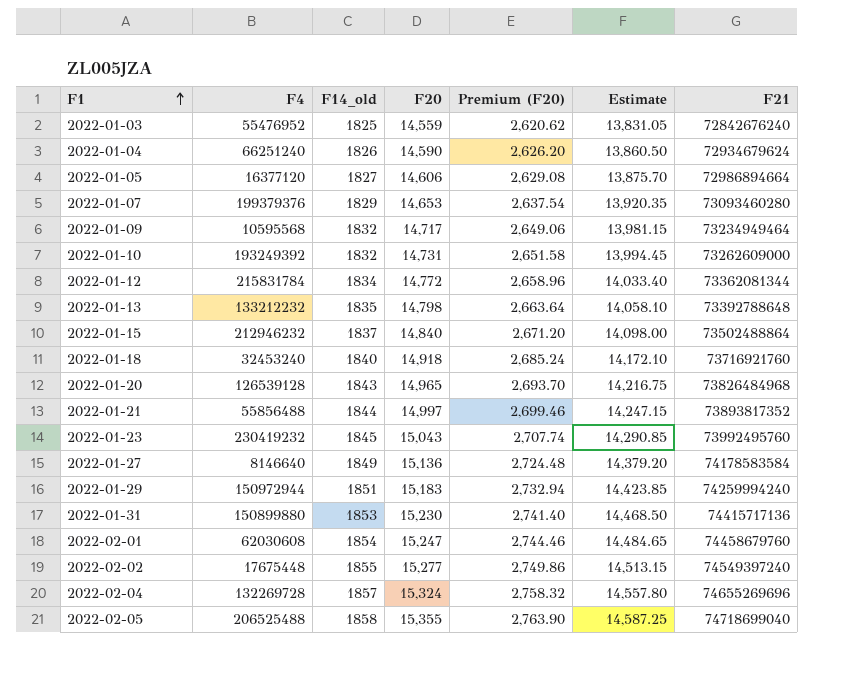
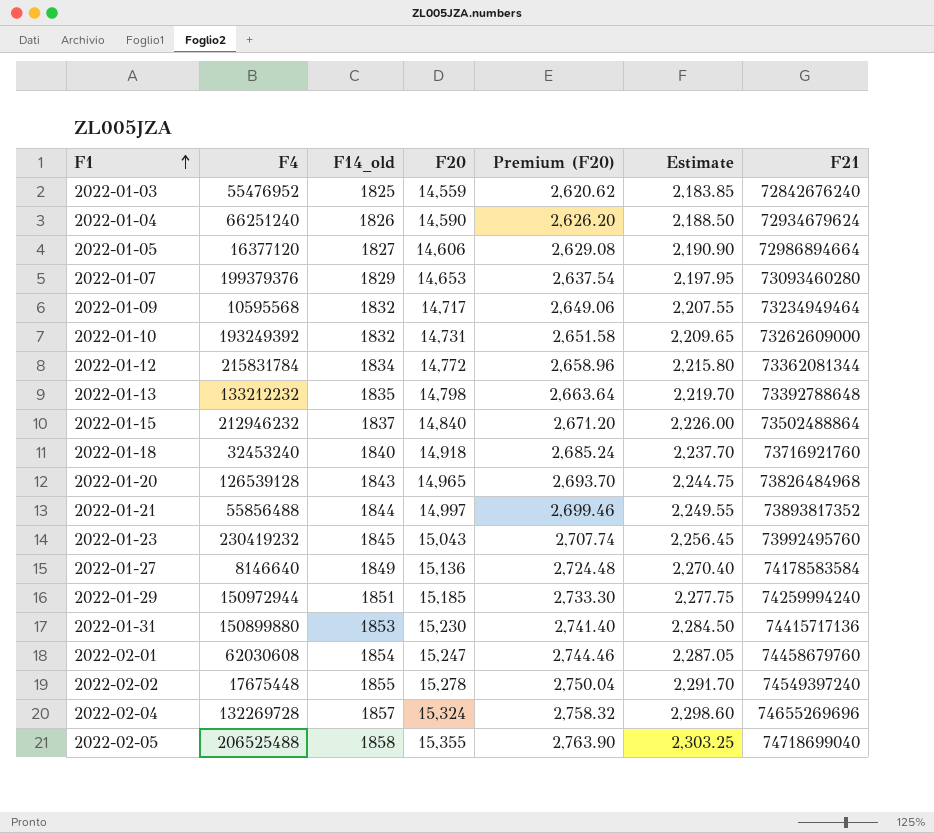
column Estimate | formula: [F20] * 0.95 -> [F20] * 0.15
2022-01-29 | F20: 15,183 -> 15,185
2022-01-29 | Premium (F20): 2,732.94 -> 2,733.30
2022-02-02 | F20: 15,277 -> 15,278
2022-02-02 | Premium (F20): 2,749.86 -> 2,750.04

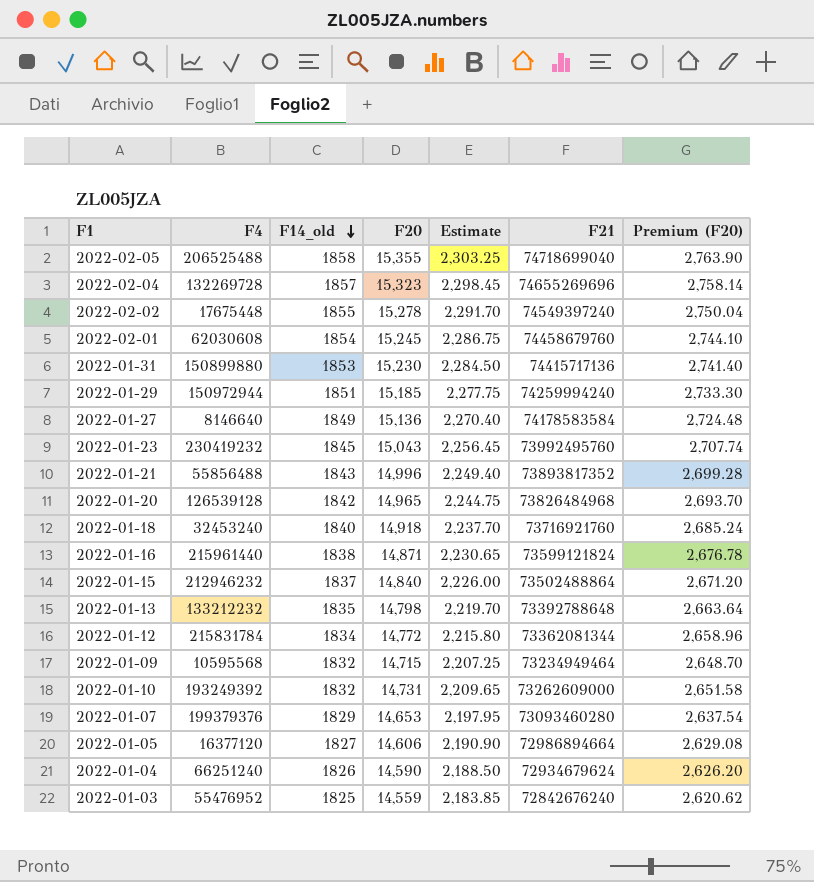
row order: F1 ascending -> F14_old descending
column Premium (F20) | position: 5 -> 7
2022-02-04 | F20: 15,324 -> 15,323
2022-02-04 | Estimate: 2,298.60 -> 2,298.45
2022-02-04 | Premium (F20): 2,758.32 -> 2,758.14
2022-02-01 | F20: 15,247 -> 15,245
2022-02-01 | Estimate: 2,287.05 -> 2,286.75
2022-02-01 | Premium (F20): 2,744.46 -> 2,744.10
2022-01-21 | F14_old: 1844 -> 1843
2022-01-21 | F20: 14,997 -> 14,996
2022-01-21 | Estimate: 2,249.55 -> 2,249.40
2022-01-21 | Premium (F20): 2,699.46 -> 2,699.28
2022-01-20 | F14_old: 1843 -> 1842
row 2022-01-16: none -> 215961440 | 1838 | 14,871 | 2,230.65 | 73599121824 | 2,676.78
2022-01-09 | F20: 14,717 -> 14,715
2022-01-09 | Estimate: 2,207.55 -> 2,207.25
2022-01-09 | Premium (F20): 2,649.06 -> 2,648.70

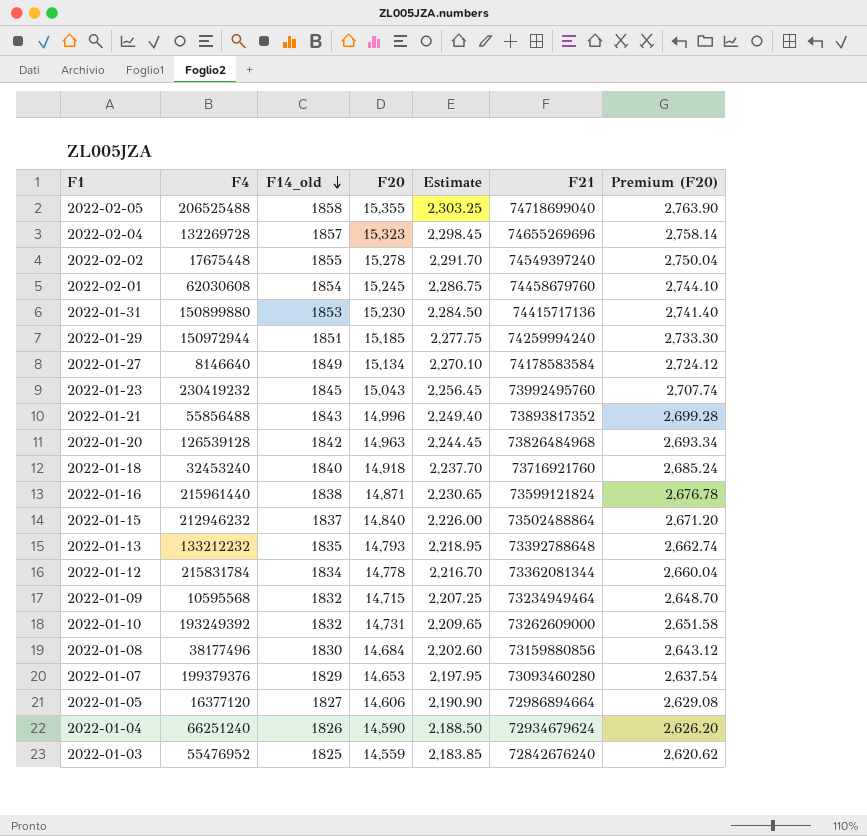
2022-01-27 | F20: 15,136 -> 15,134
2022-01-27 | Estimate: 2,270.40 -> 2,270.10
2022-01-27 | Premium (F20): 2,724.48 -> 2,724.12
2022-01-20 | F20: 14,965 -> 14,963
2022-01-20 | Estimate: 2,244.75 -> 2,244.45
2022-01-20 | Premium (F20): 2,693.70 -> 2,693.34
2022-01-13 | F20: 14,798 -> 14,793
2022-01-13 | Estimate: 2,219.70 -> 2,218.95
2022-01-13 | Premium (F20): 2,663.64 -> 2,662.74
2022-01-12 | F20: 14,772 -> 14,778
2022-01-12 | Estimate: 2,215.80 -> 2,216.70
2022-01-12 | Premium (F20): 2,658.96 -> 2,660.04
row 2022-01-08: none -> 38177496 | 1830 | 14,684 | 2,202.60 | 73159880856 | 2,643.12

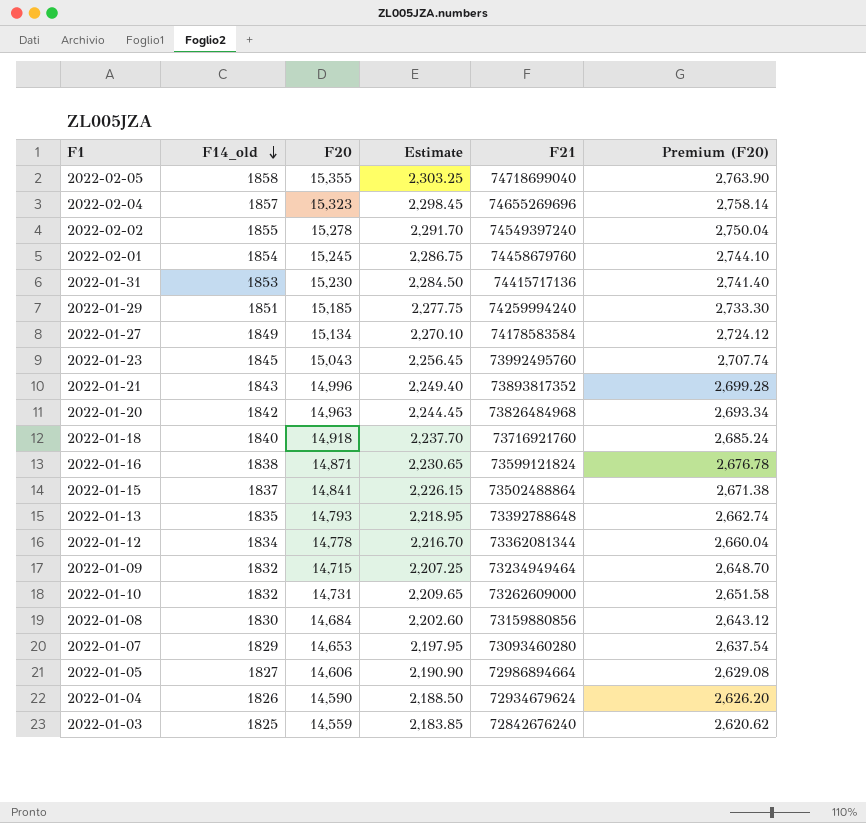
column F4 | position: 2 -> none
2022-01-15 | F20: 14,840 -> 14,841
2022-01-15 | Estimate: 2,226.00 -> 2,226.15
2022-01-15 | Premium (F20): 2,671.20 -> 2,671.38

